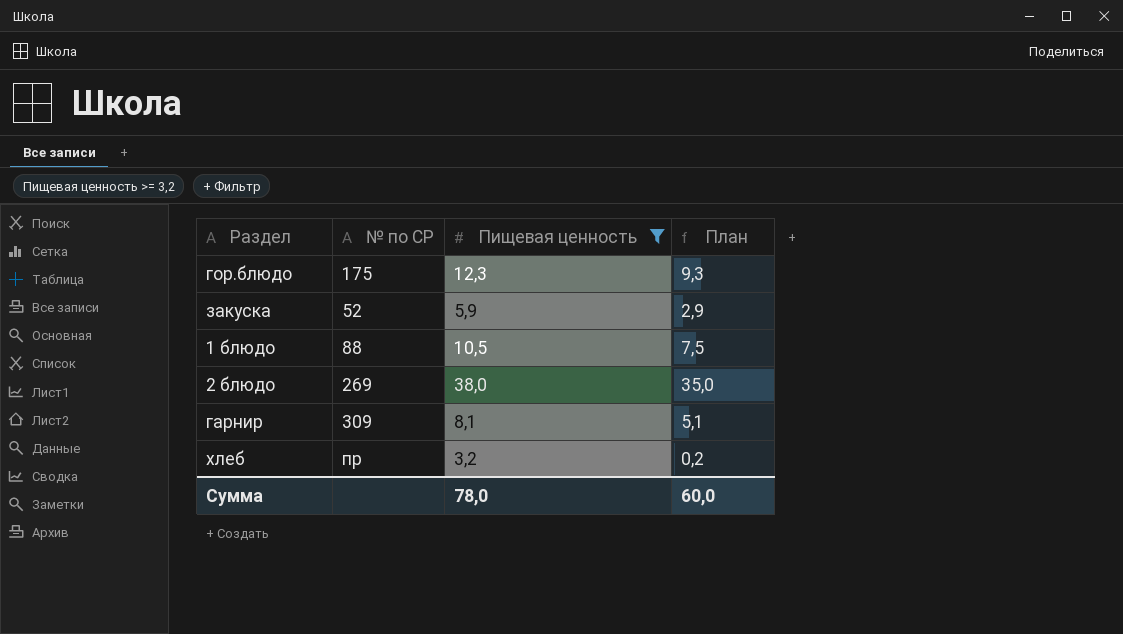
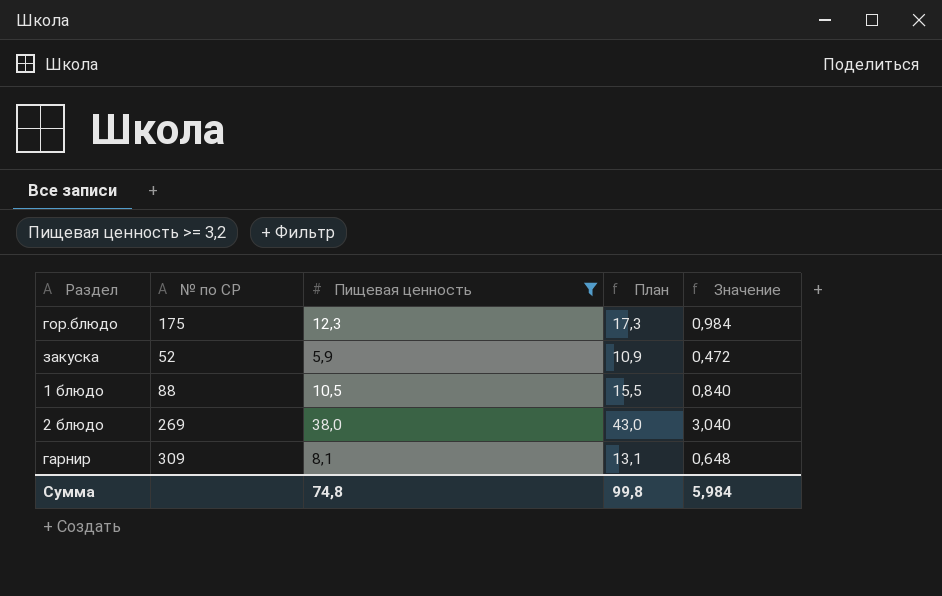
column План | formula: [Пищевая ценность] - 3 -> [Пищевая ценность] + 5
column Значение | formula: none -> [Пищевая ценность] * 0,08
row хлеб: пр | 3,2 | 0,2 -> none
Сумма | Пищевая ценность: 78,0 -> 74,8
Сумма | План: 60,0 -> 99,8

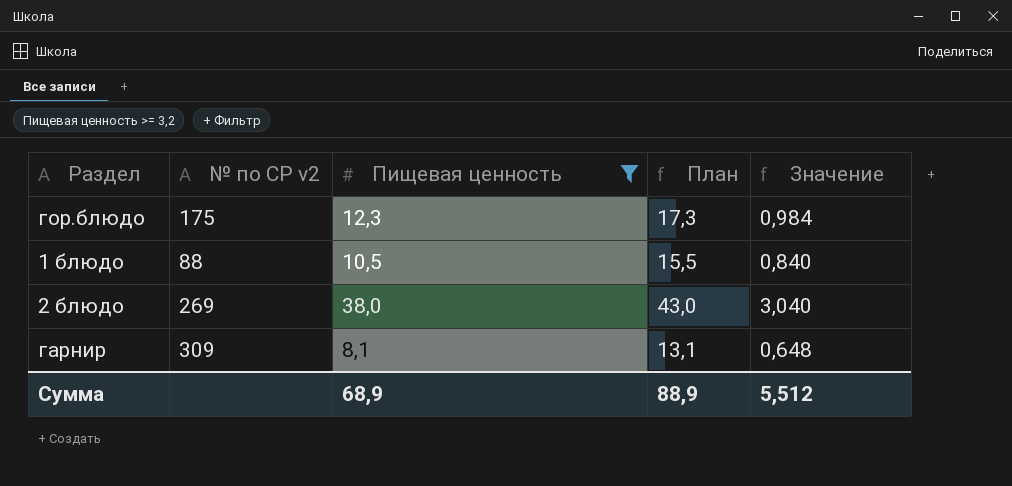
column name: № по СР -> № по СР v2
row закуска: 52 | 5,9 | 10,9 | 0,472 -> none
Сумма | Пищевая ценность: 74,8 -> 68,9
Сумма | План: 99,8 -> 88,9
Сумма | Значение: 5,984 -> 5,512

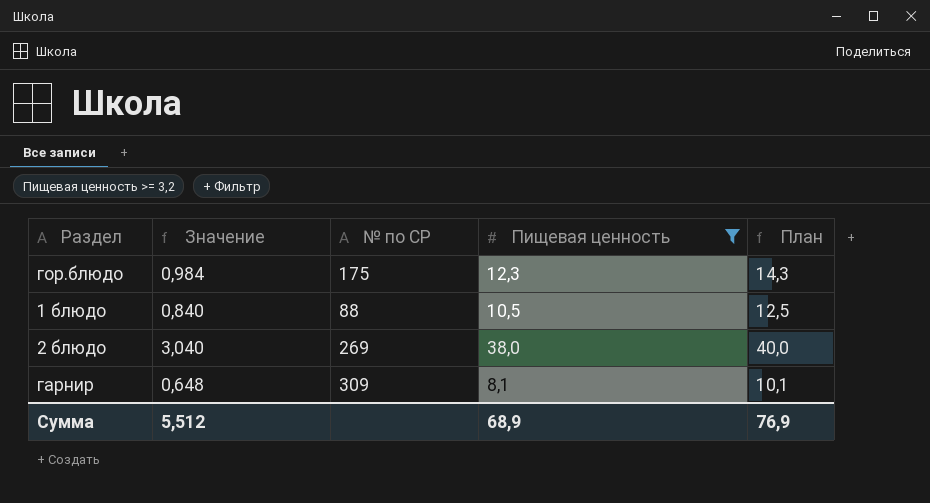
column Значение | position: 5 -> 2
column name: № по СР v2 -> № по СР
column План | formula: [Пищевая ценность] + 5 -> [Пищевая ценность] + 2
Сумма | План: 88,9 -> 76,9

